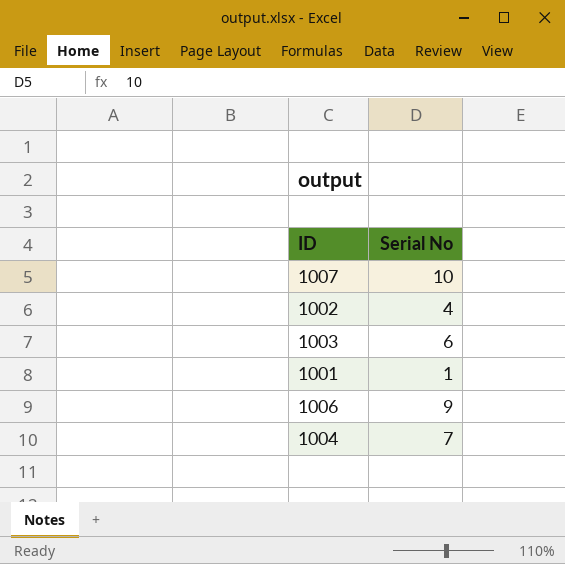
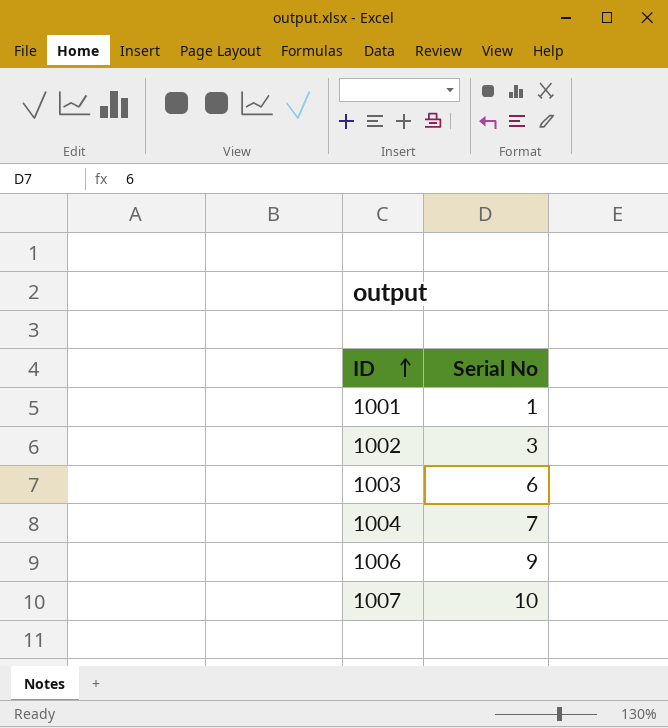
row order: none -> ID ascending
1002 | Serial No: 4 -> 3

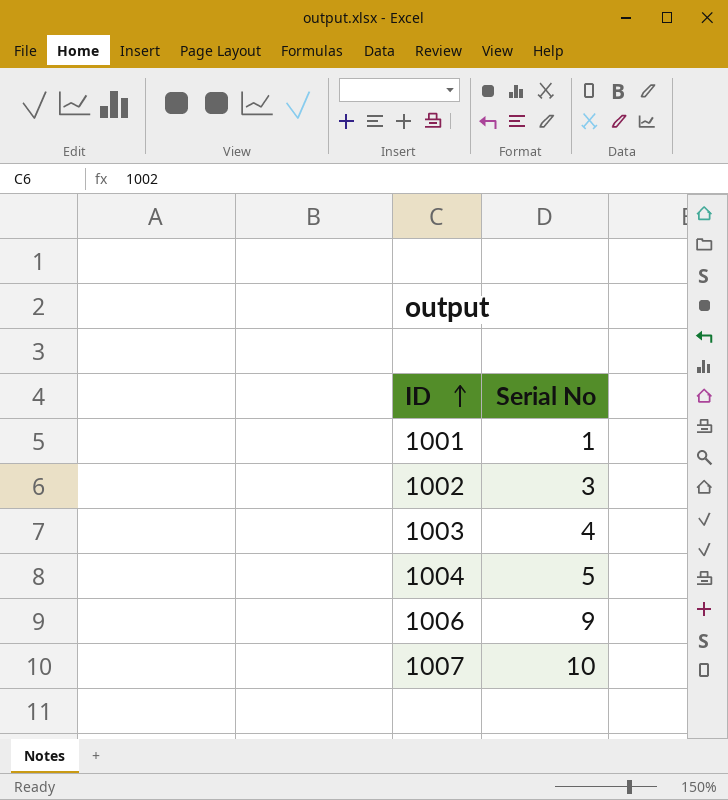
1003 | Serial No: 6 -> 4
1004 | Serial No: 7 -> 5

